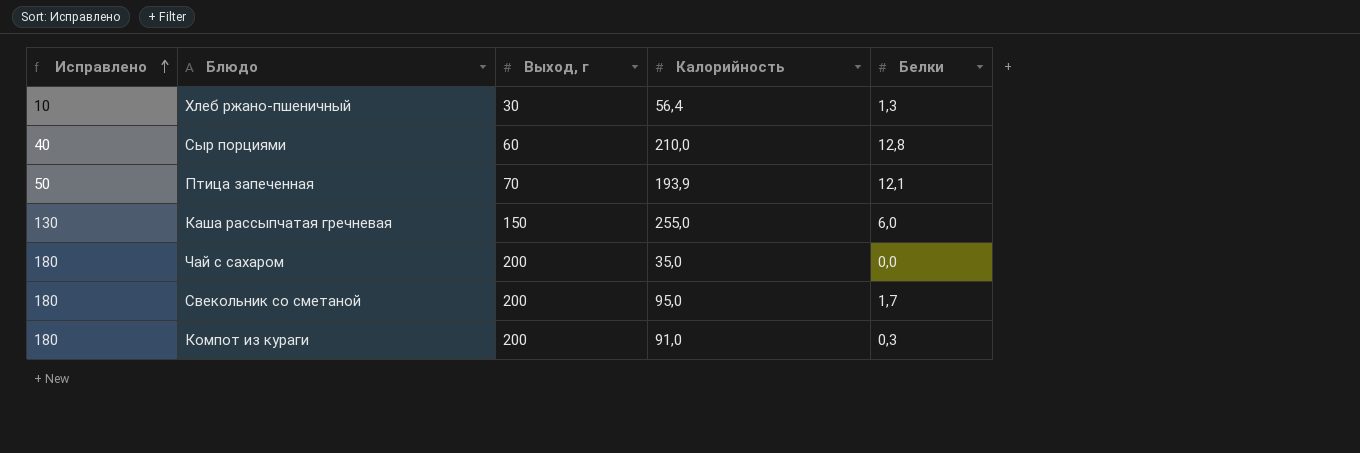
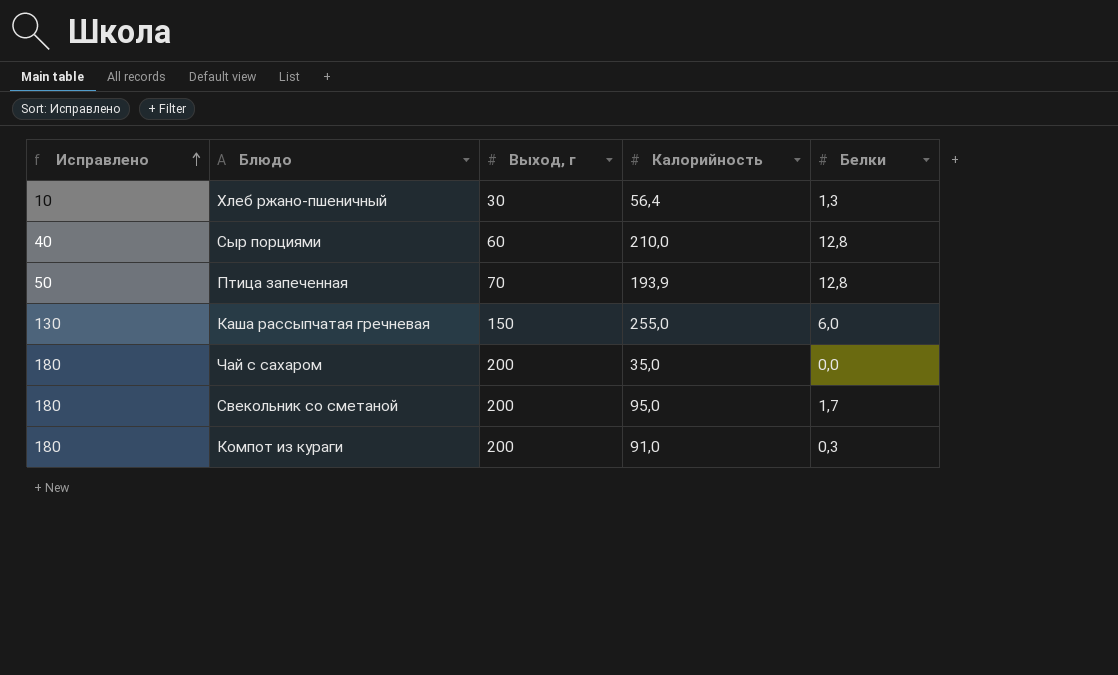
Птица запеченная | Белки: 12,1 -> 12,8

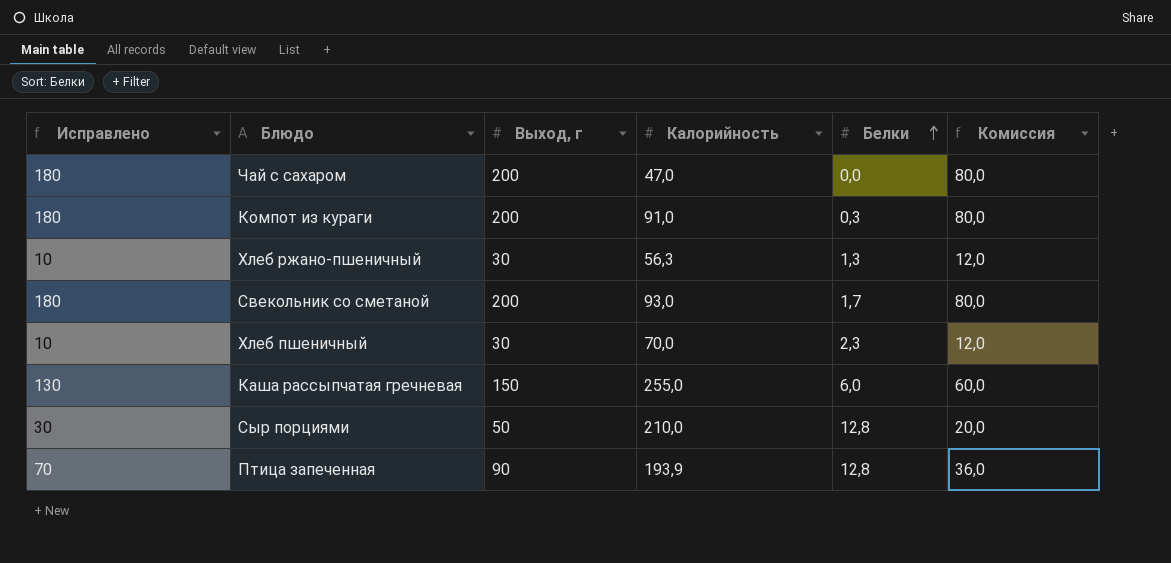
row order: Исправлено ascending -> Белки ascending
column Комиссия | formula: none -> [Выход, г] * 0,4
Чай с сахаром | Калорийность: 35,0 -> 47,0
Хлеб ржано-пшеничный | Калорийность: 56,4 -> 56,3
Свекольник со сметаной | Калорийность: 95,0 -> 93,0
row Хлеб пшеничный: none -> 10 | 30 | 70,0 | 2,3 | 12,0
Сыр порциями | Исправлено: 40 -> 30
Сыр порциями | Выход, г: 60 -> 50
Птица запеченная | Исправлено: 50 -> 70
Птица запеченная | Выход, г: 70 -> 90

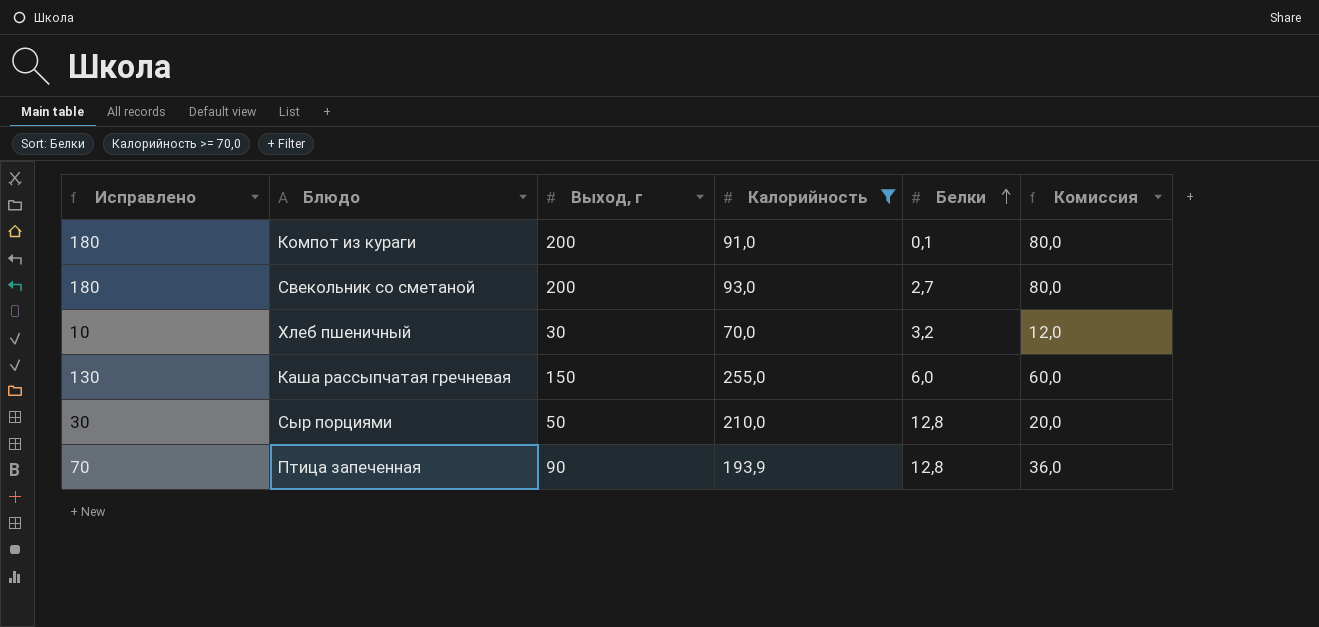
filter: none -> Калорийность >= 70,0
Компот из кураги | Белки: 0,3 -> 0,1
Свекольник со сметаной | Белки: 1,7 -> 2,7
Хлеб пшеничный | Белки: 2,3 -> 3,2

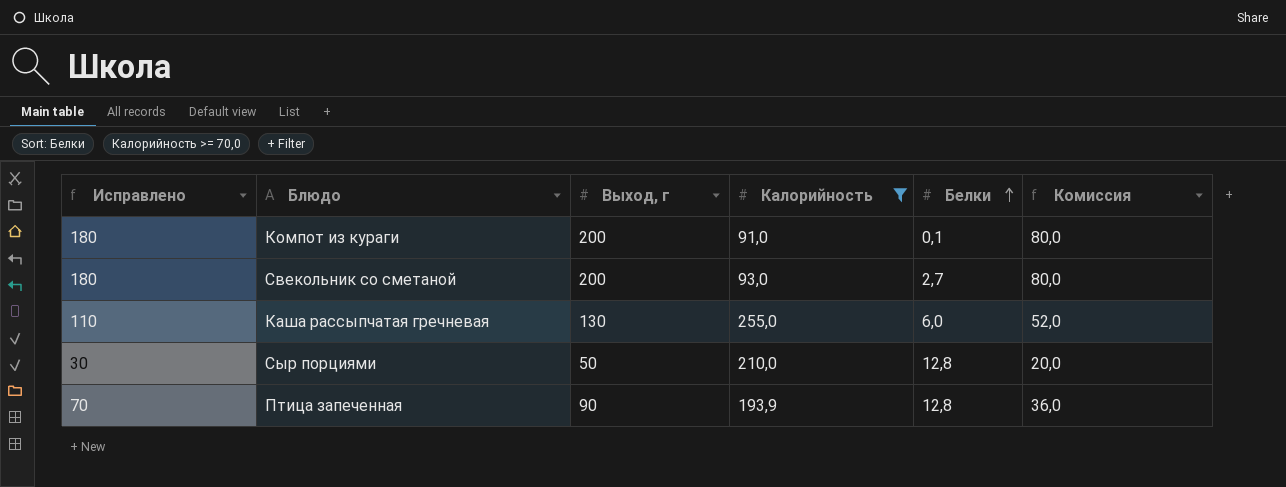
row Хлеб пшеничный: 10 | 30 | 70,0 | 3,2 | 12,0 -> none
Каша рассыпчатая гречневая | Исправлено: 130 -> 110
Каша рассыпчатая гречневая | Выход, г: 150 -> 130
Каша рассыпчатая гречневая | Комиссия: 60,0 -> 52,0

